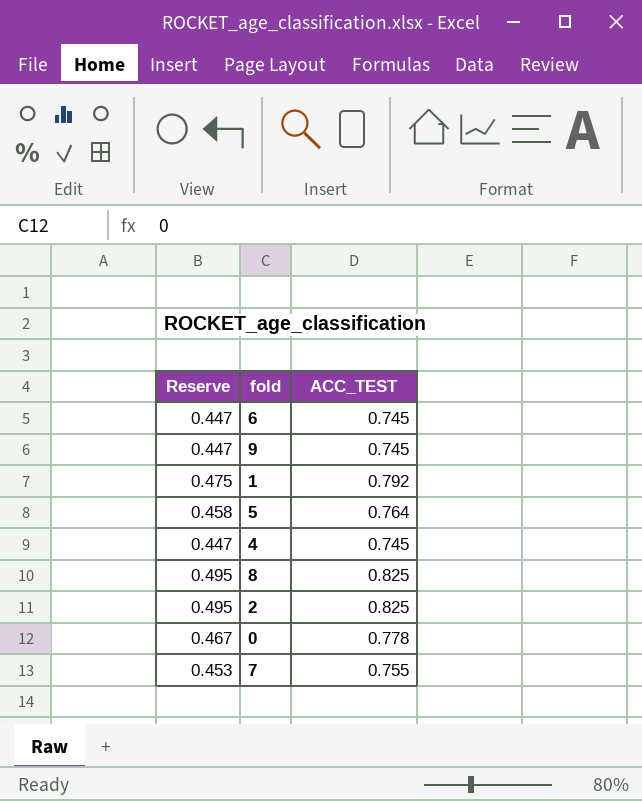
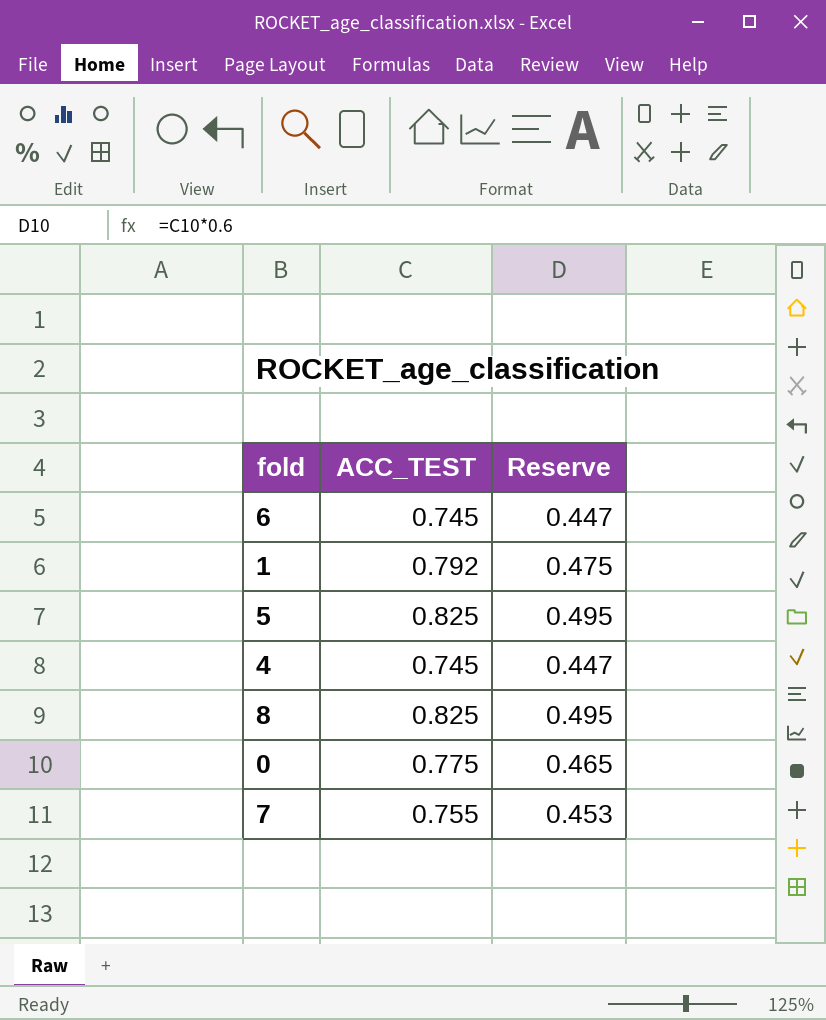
column Reserve | position: 1 -> 3
row 9: 0.447 | 0.745 -> none
row 2: 0.495 | 0.825 -> none
5 | ACC_TEST: 0.764 -> 0.825
5 | Reserve: 0.458 -> 0.495
0 | ACC_TEST: 0.778 -> 0.775
0 | Reserve: 0.467 -> 0.465

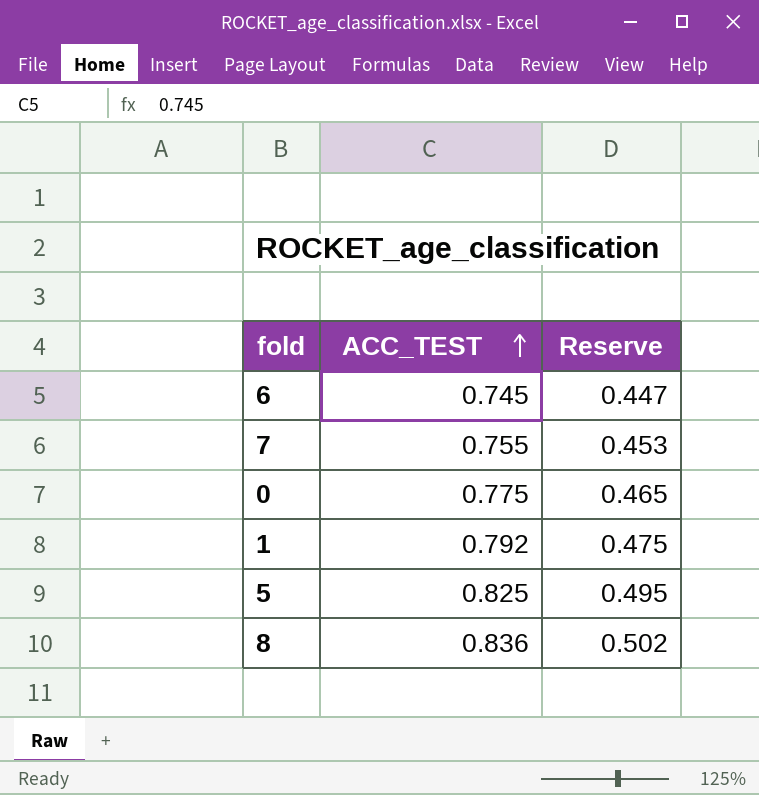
row order: none -> ACC_TEST ascending
row 4: 0.745 | 0.447 -> none
8 | ACC_TEST: 0.825 -> 0.836
8 | Reserve: 0.495 -> 0.502

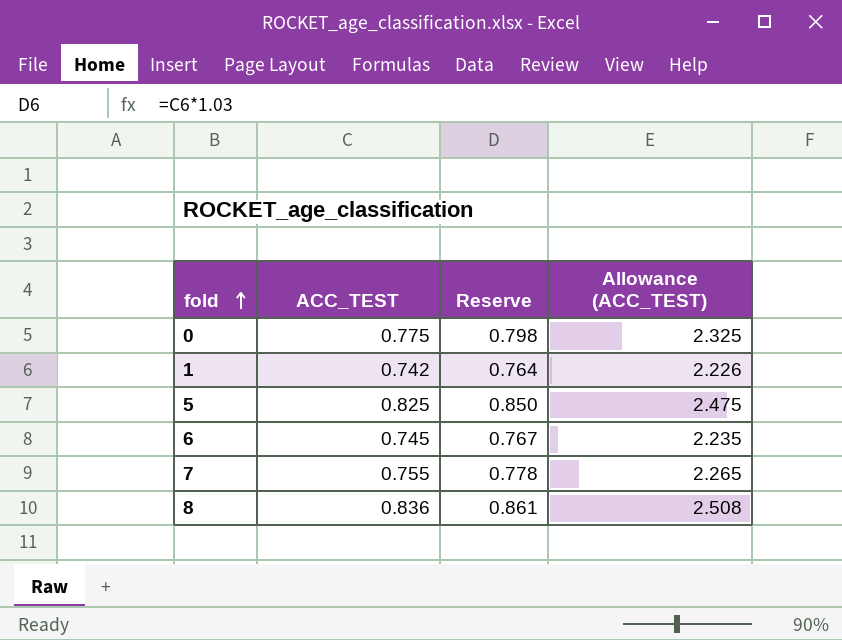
row order: ACC_TEST ascending -> fold ascending
column Reserve | formula: [ACC_TEST] * 0.6 -> [ACC_TEST] * 1.03
column Allowance (ACC_TEST) | formula: none -> [ACC_TEST] * 3
1 | ACC_TEST: 0.792 -> 0.742

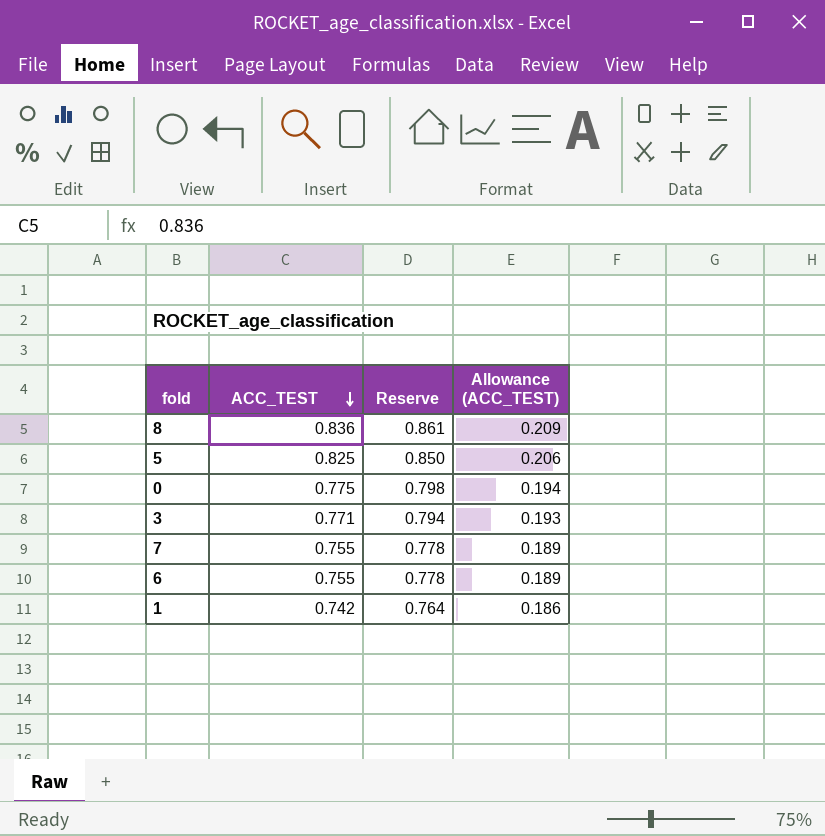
row order: fold ascending -> ACC_TEST descending
column Allowance (ACC_TEST) | formula: [ACC_TEST] * 3 -> [ACC_TEST] * 0.25
row 3: none -> 0.771 | 0.794 | 0.193
6 | ACC_TEST: 0.745 -> 0.755
6 | Reserve: 0.767 -> 0.778

